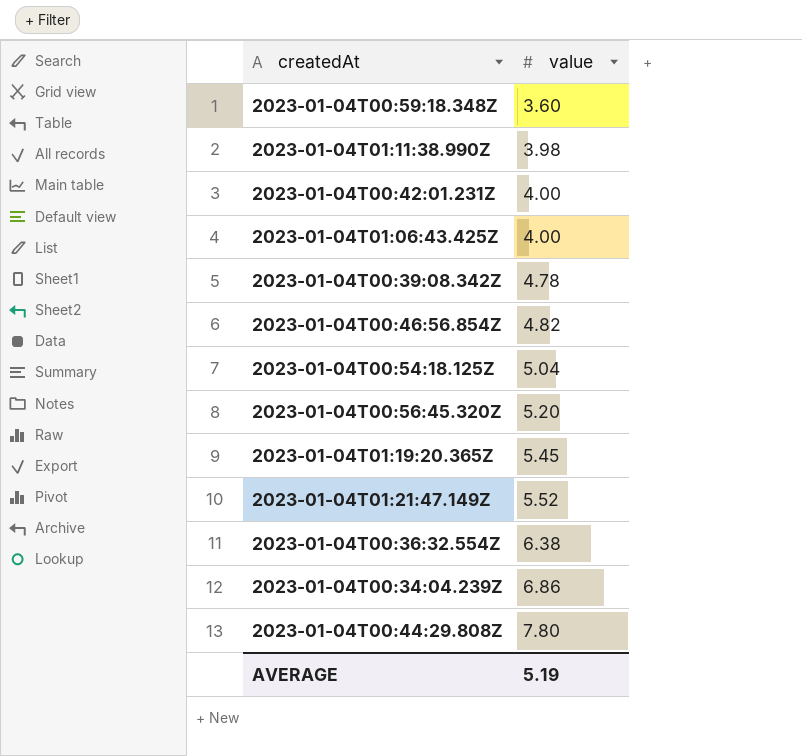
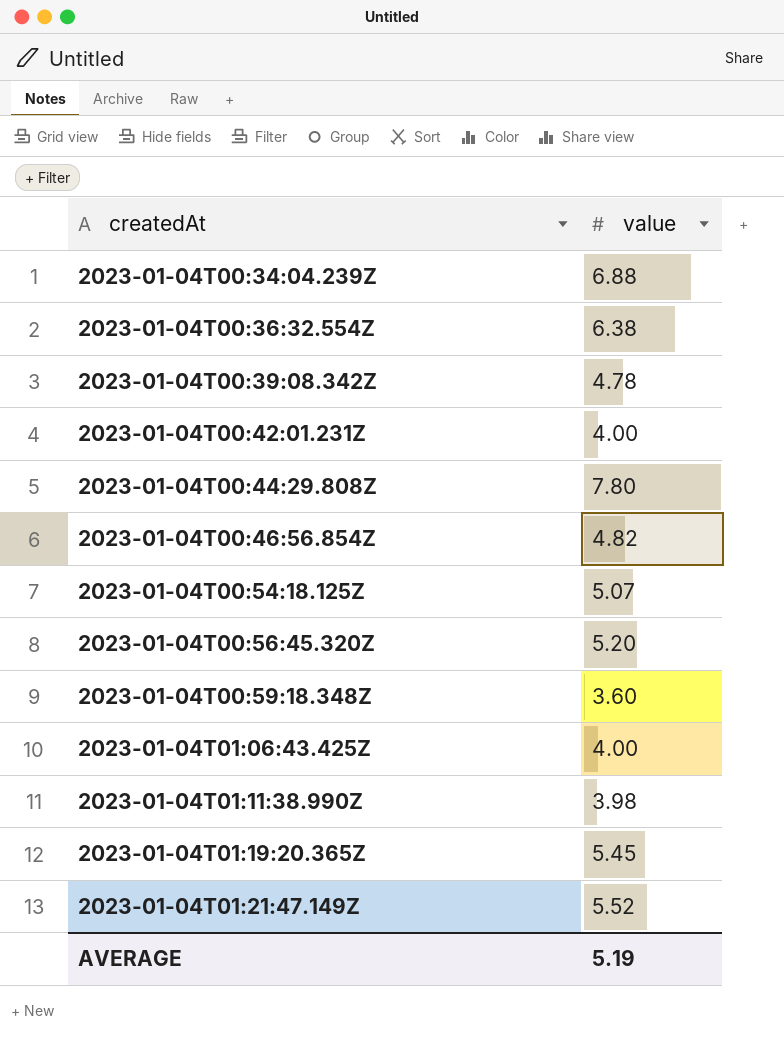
row order: value ascending -> createdAt ascending
2023-01-04T00:34:04.239Z | value: 6.86 -> 6.88
2023-01-04T00:54:18.125Z | value: 5.04 -> 5.07

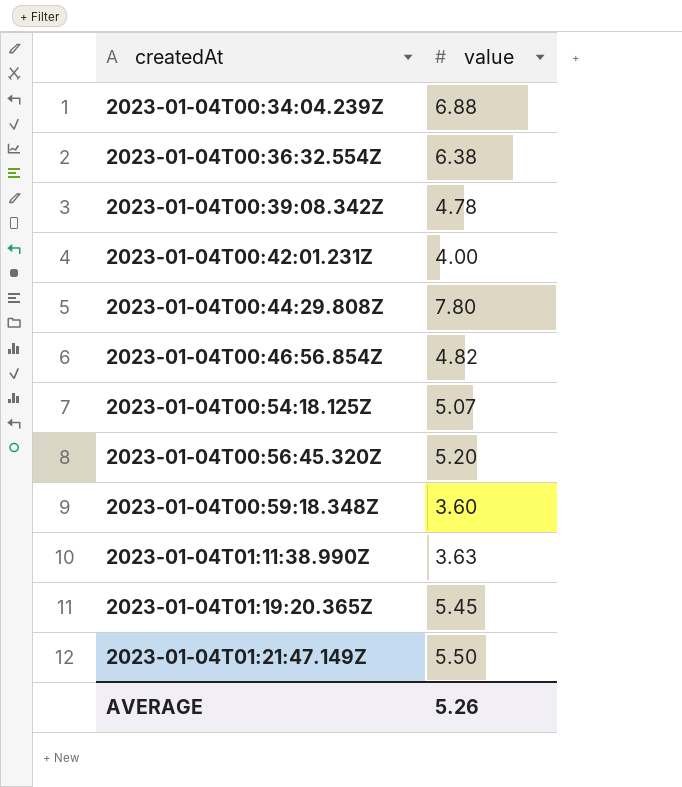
row 2023-01-04T01:06:43.425Z: 4.00 -> none
2023-01-04T01:11:38.990Z | value: 3.98 -> 3.63
2023-01-04T01:21:47.149Z | value: 5.52 -> 5.50
AVERAGE | value: 5.19 -> 5.26

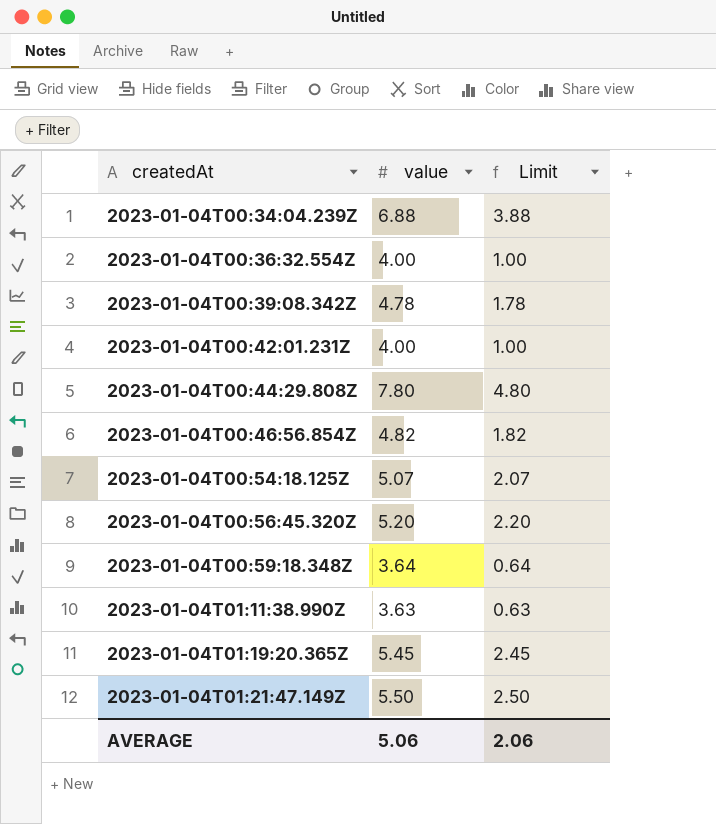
column Limit | formula: none -> [value] - 3
2023-01-04T00:36:32.554Z | value: 6.38 -> 4.00
2023-01-04T00:59:18.348Z | value: 3.60 -> 3.64
AVERAGE | value: 5.26 -> 5.06

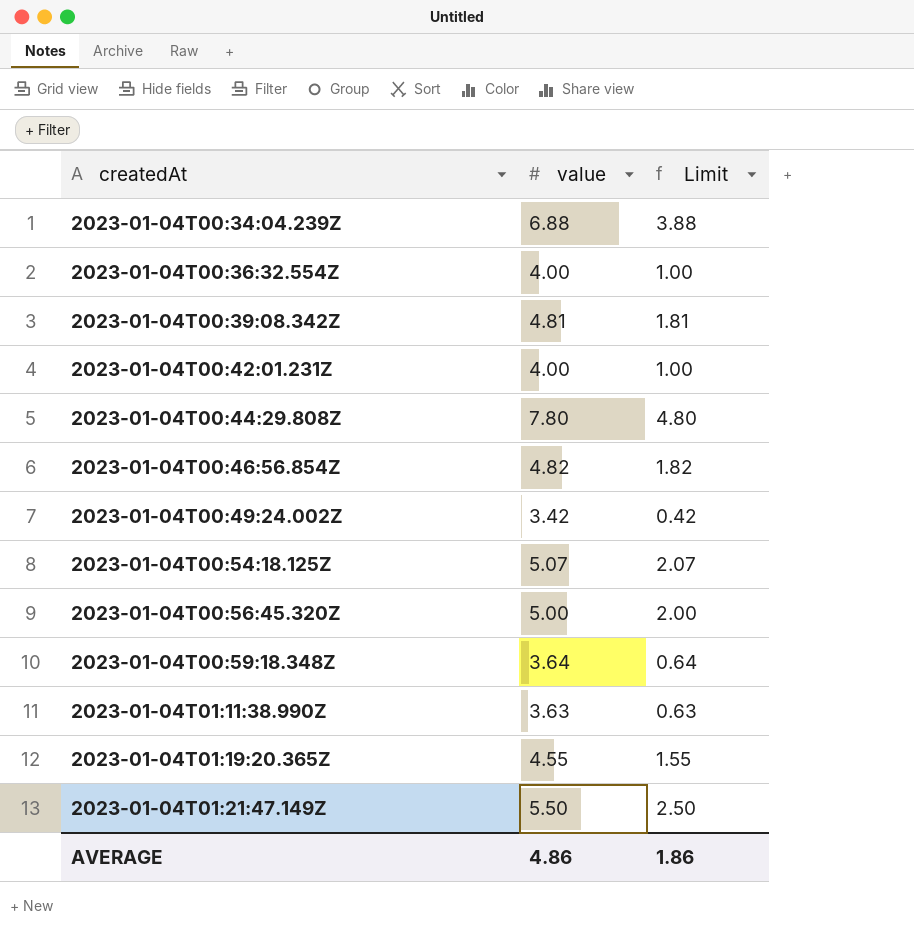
2023-01-04T00:39:08.342Z | value: 4.78 -> 4.81
2023-01-04T00:39:08.342Z | Limit: 1.78 -> 1.81
row 2023-01-04T00:49:24.002Z: none -> 3.42 | 0.42
2023-01-04T00:56:45.320Z | value: 5.20 -> 5.00
2023-01-04T00:56:45.320Z | Limit: 2.20 -> 2.00
2023-01-04T01:19:20.365Z | value: 5.45 -> 4.55
2023-01-04T01:19:20.365Z | Limit: 2.45 -> 1.55
AVERAGE | value: 5.06 -> 4.86
AVERAGE | Limit: 2.06 -> 1.86

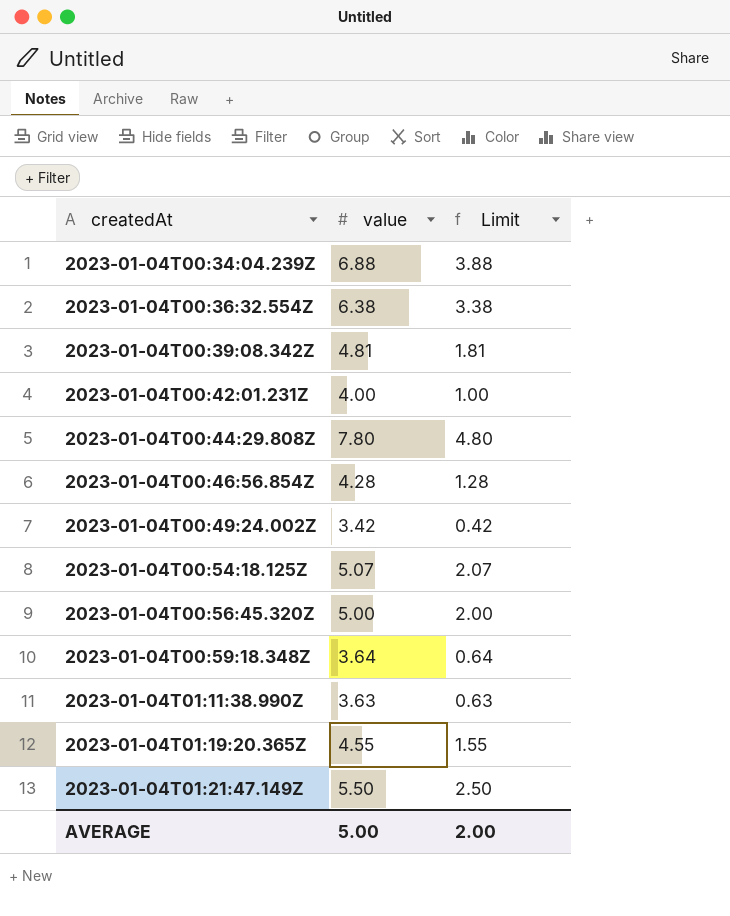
2023-01-04T00:36:32.554Z | value: 4.00 -> 6.38
2023-01-04T00:36:32.554Z | Limit: 1.00 -> 3.38
2023-01-04T00:46:56.854Z | value: 4.82 -> 4.28
2023-01-04T00:46:56.854Z | Limit: 1.82 -> 1.28
AVERAGE | value: 4.86 -> 5.00
AVERAGE | Limit: 1.86 -> 2.00

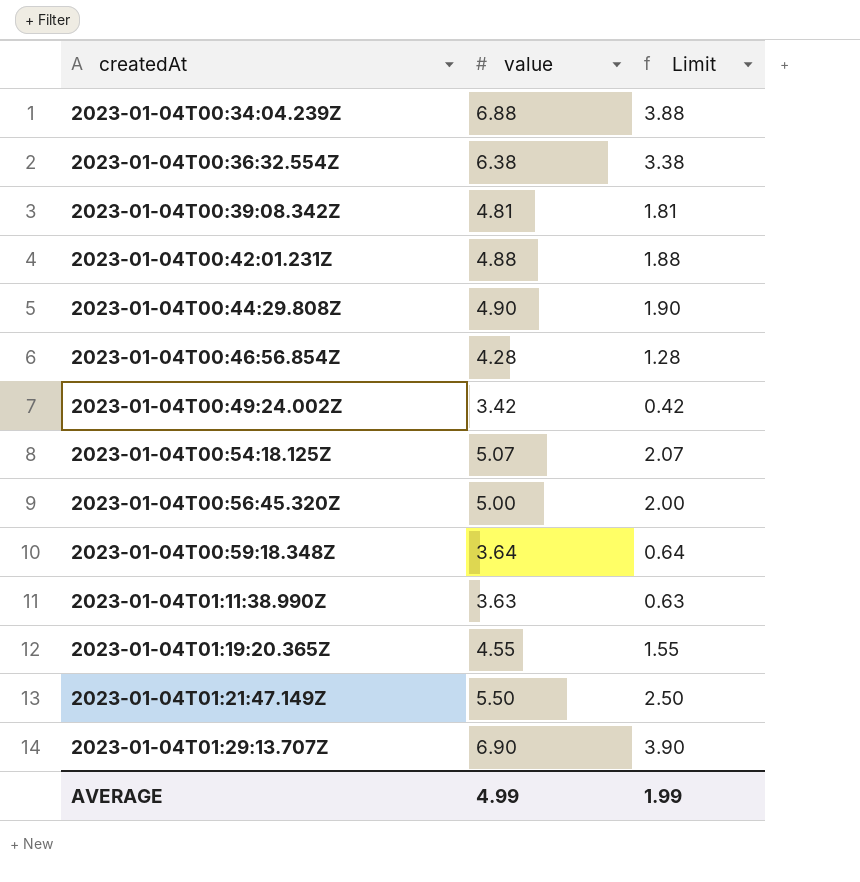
2023-01-04T00:42:01.231Z | value: 4.00 -> 4.88
2023-01-04T00:42:01.231Z | Limit: 1.00 -> 1.88
2023-01-04T00:44:29.808Z | value: 7.80 -> 4.90
2023-01-04T00:44:29.808Z | Limit: 4.80 -> 1.90
row 2023-01-04T01:29:13.707Z: none -> 6.90 | 3.90
AVERAGE | value: 5.00 -> 4.99
AVERAGE | Limit: 2.00 -> 1.99

